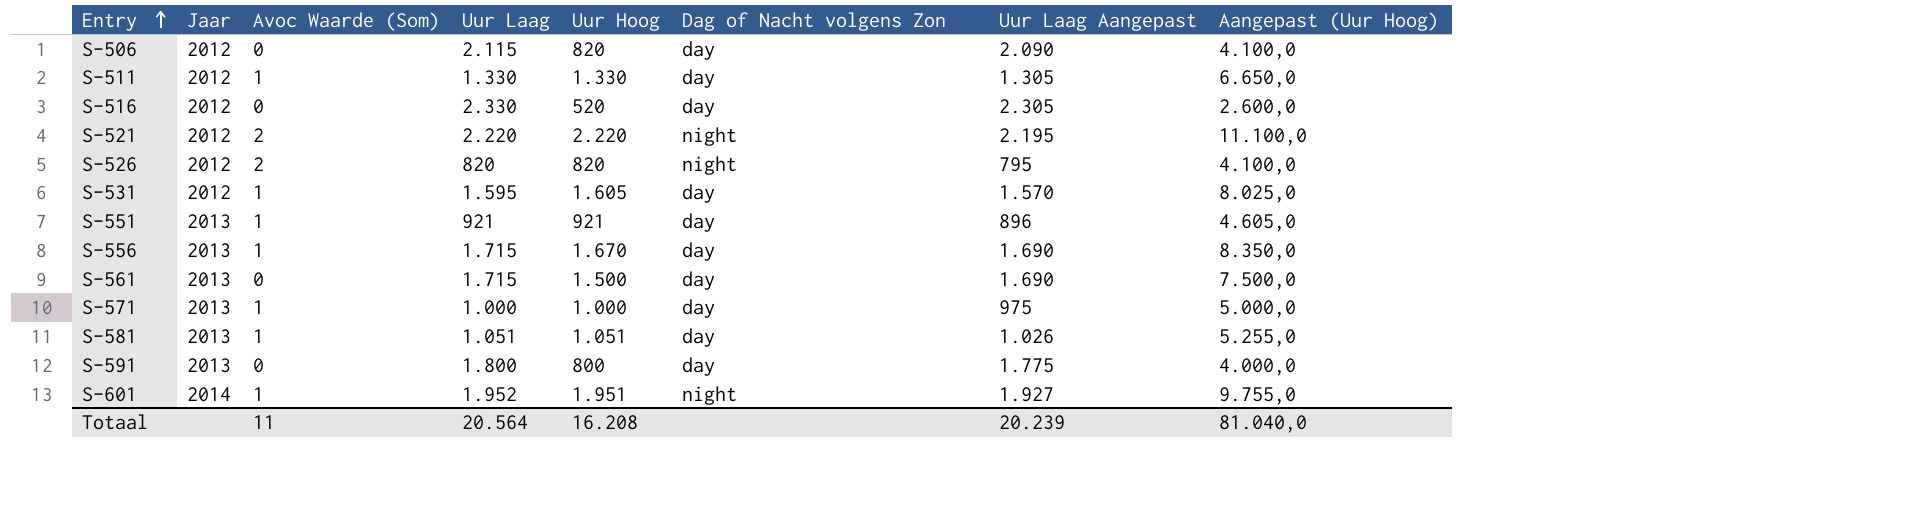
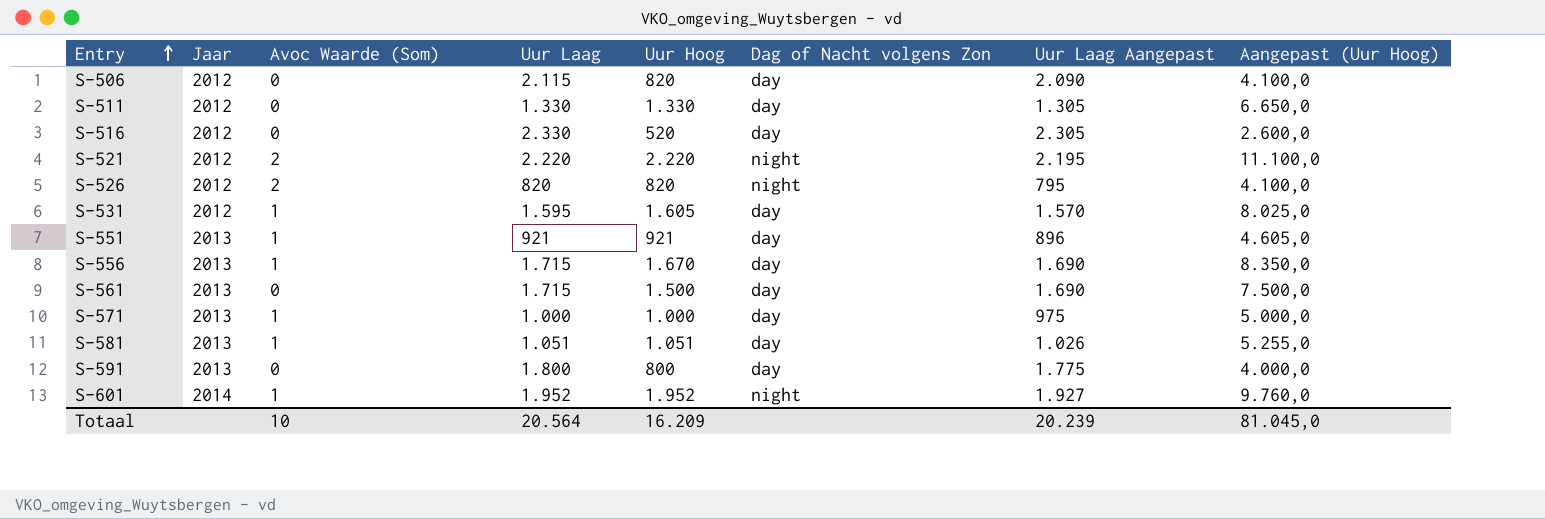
S-511 | Avoc Waarde (Som): 1 -> 0
S-601 | Uur Hoog: 1.951 -> 1.952
S-601 | Aangepast (Uur Hoog): 9.755,0 -> 9.760,0
Totaal | Avoc Waarde (Som): 11 -> 10
Totaal | Uur Hoog: 16.208 -> 16.209
Totaal | Aangepast (Uur Hoog): 81.040,0 -> 81.045,0

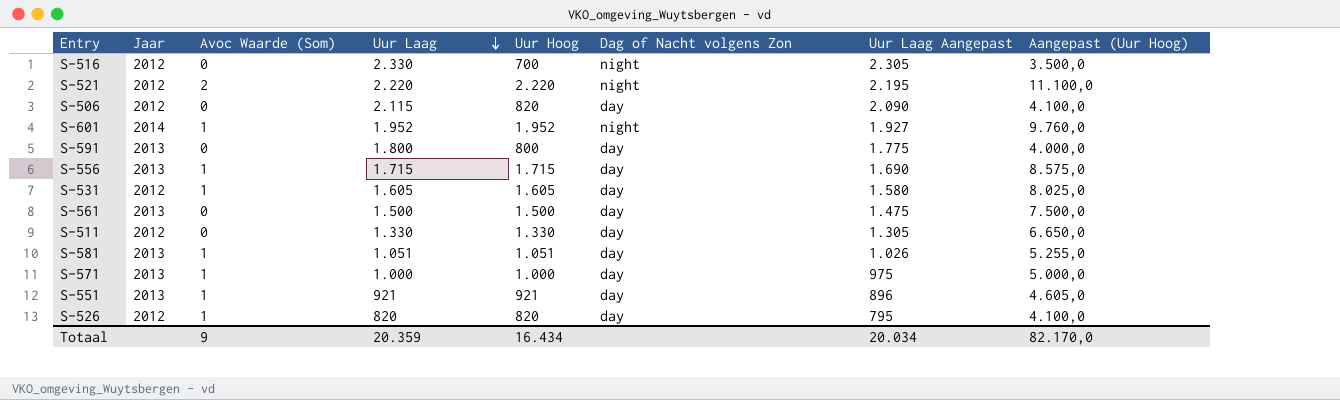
row order: Entry ascending -> Uur Laag descending
S-516 | Uur Hoog: 520 -> 700
S-516 | Dag of Nacht volgens Zon: day -> night
S-516 | Aangepast (Uur Hoog): 2.600,0 -> 3.500,0
S-556 | Uur Hoog: 1.670 -> 1.715
S-556 | Aangepast (Uur Hoog): 8.350,0 -> 8.575,0
S-531 | Uur Laag: 1.595 -> 1.605
S-531 | Uur Laag Aangepast: 1.570 -> 1.580
S-561 | Uur Laag: 1.715 -> 1.500
S-561 | Uur Laag Aangepast: 1.690 -> 1.475
S-526 | Avoc Waarde (Som): 2 -> 1
S-526 | Dag of Nacht volgens Zon: night -> day
Totaal | Avoc Waarde (Som): 10 -> 9
Totaal | Uur Laag: 20.564 -> 20.359
Totaal | Uur Hoog: 16.209 -> 16.434
Totaal | Uur Laag Aangepast: 20.239 -> 20.034
Totaal | Aangepast (Uur Hoog): 81.045,0 -> 82.170,0

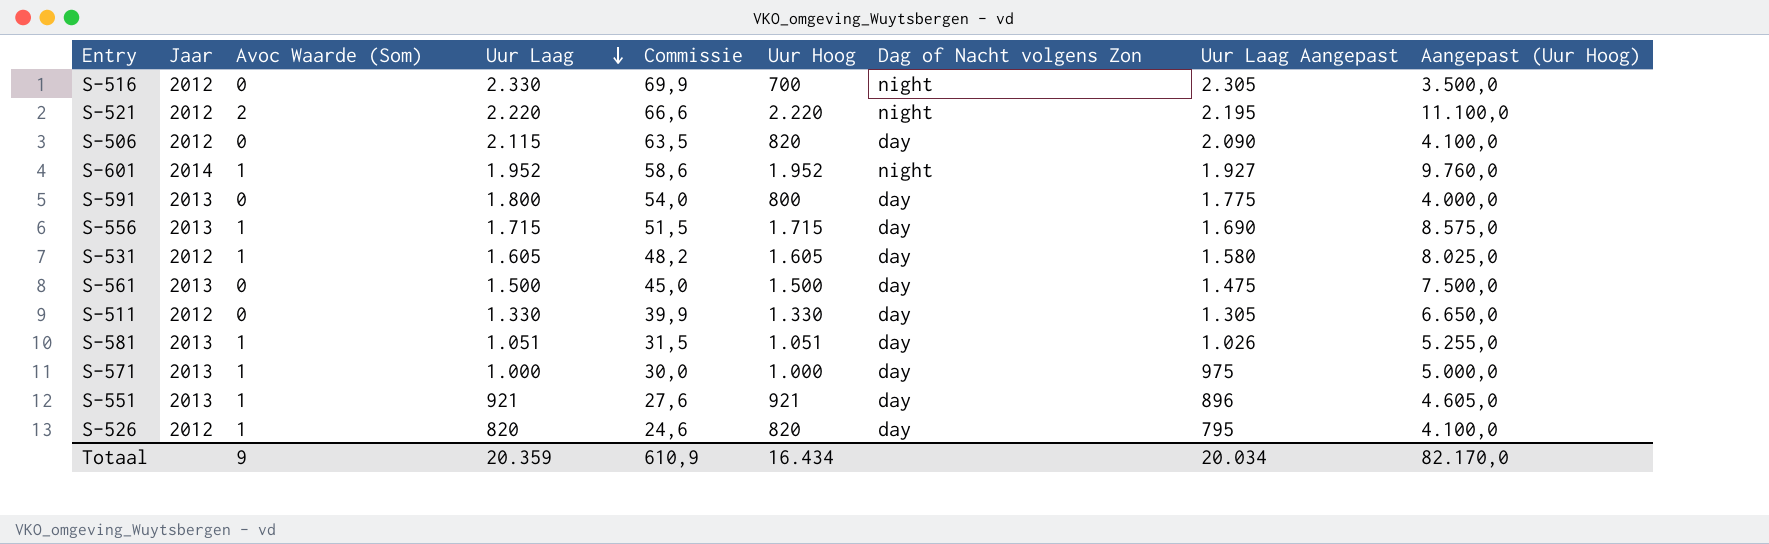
column Commissie | formula: none -> [Uur Laag] * 0,03

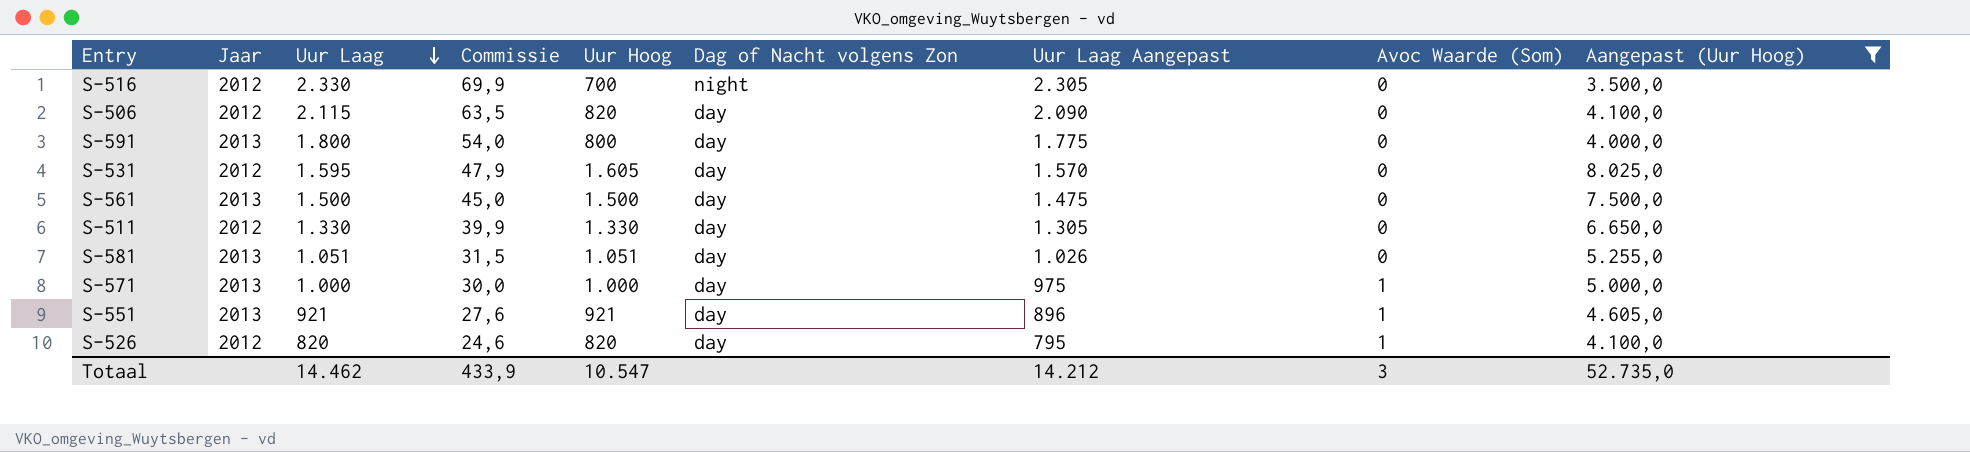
filter: none -> Aangepast (Uur Hoog) <= 8.025,0
column Avoc Waarde (Som) | position: 3 -> 8
S-531 | Uur Laag: 1.605 -> 1.595
S-531 | Commissie: 48,2 -> 47,9
S-531 | Uur Laag Aangepast: 1.580 -> 1.570
S-531 | Avoc Waarde (Som): 1 -> 0
S-581 | Avoc Waarde (Som): 1 -> 0
Totaal | Uur Laag: 20.359 -> 14.462
Totaal | Commissie: 610,9 -> 433,9
Totaal | Uur Hoog: 16.434 -> 10.547
Totaal | Uur Laag Aangepast: 20.034 -> 14.212
Totaal | Avoc Waarde (Som): 9 -> 3
Totaal | Aangepast (Uur Hoog): 82.170,0 -> 52.735,0

